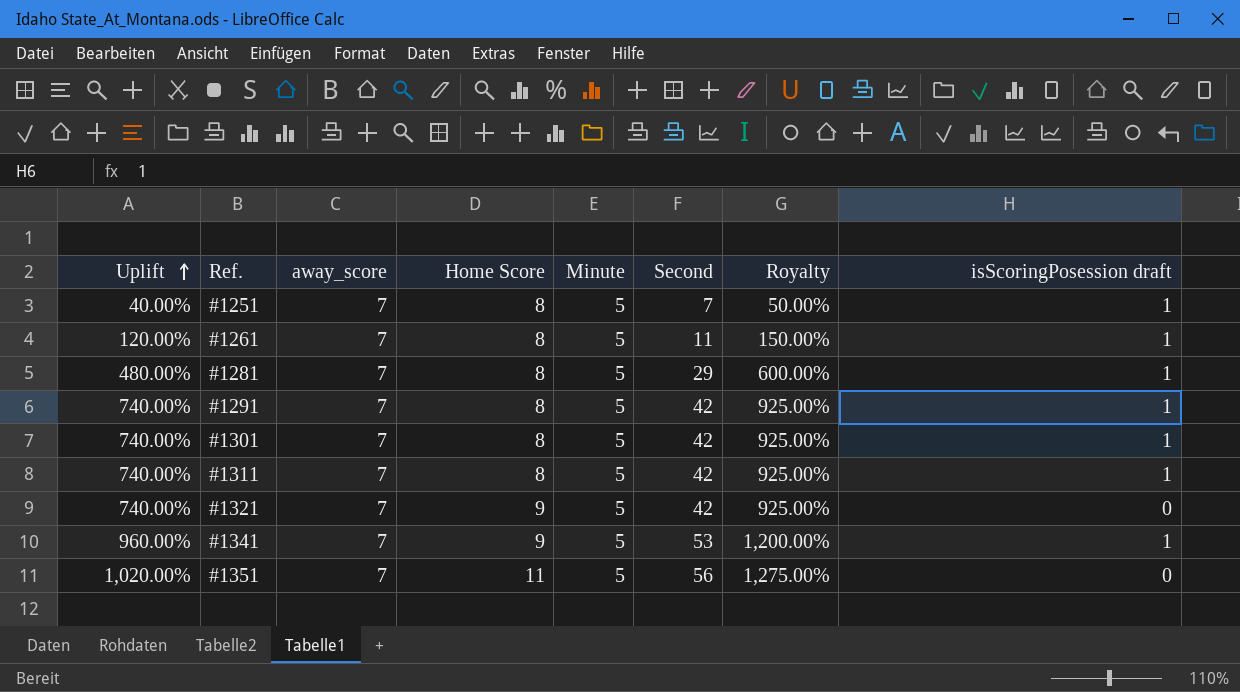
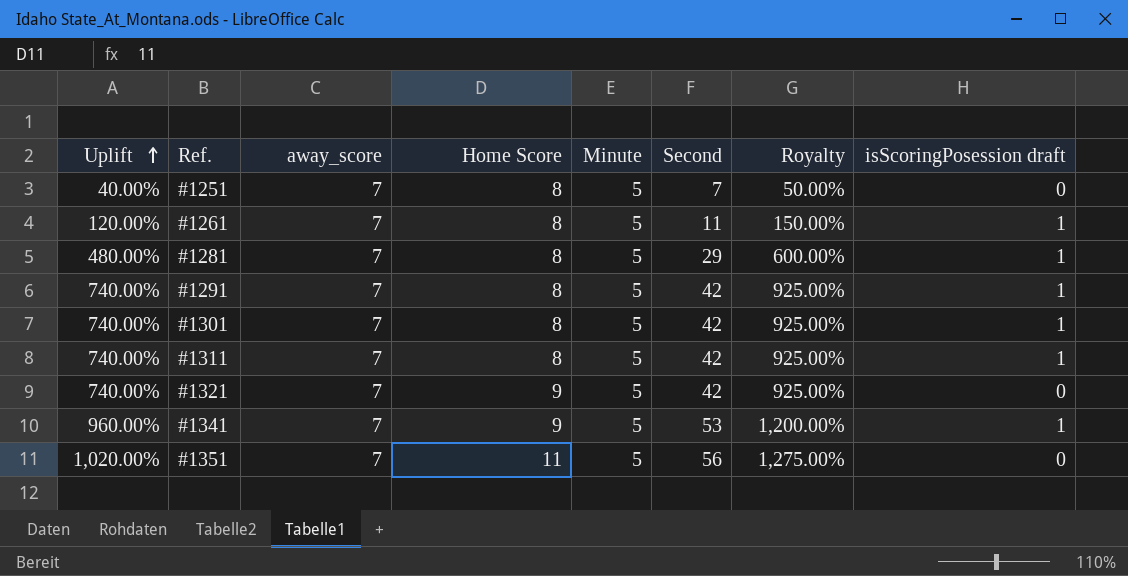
#1251 | isScoringPosession draft: 1 -> 0

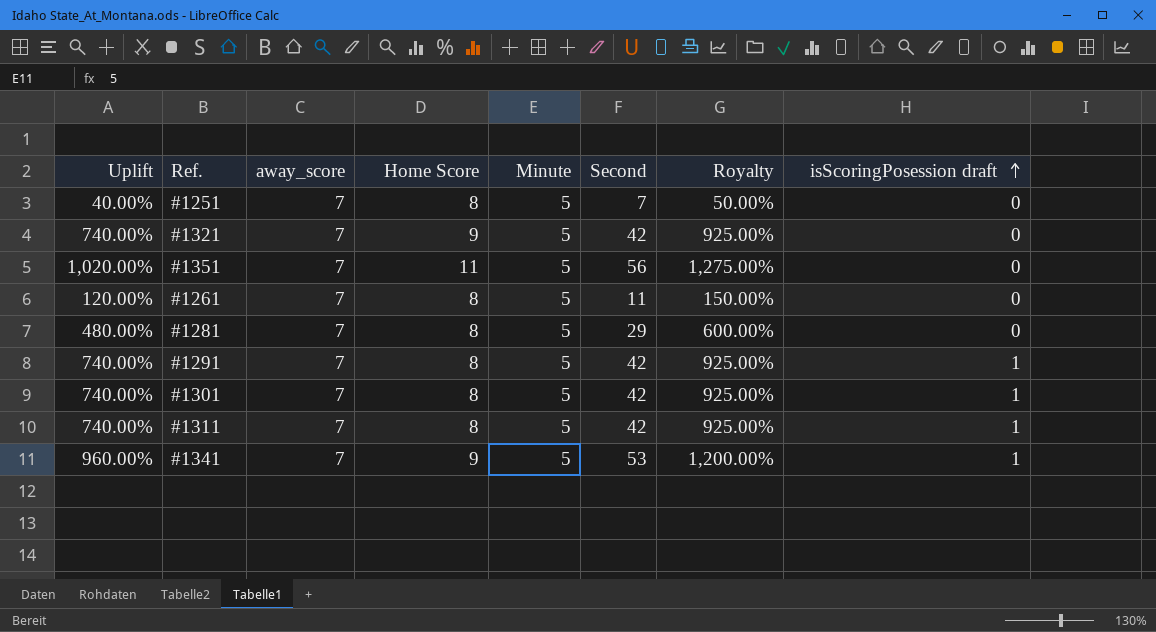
row order: Uplift ascending -> isScoringPosession draft ascending
#1261 | isScoringPosession draft: 1 -> 0
#1281 | isScoringPosession draft: 1 -> 0

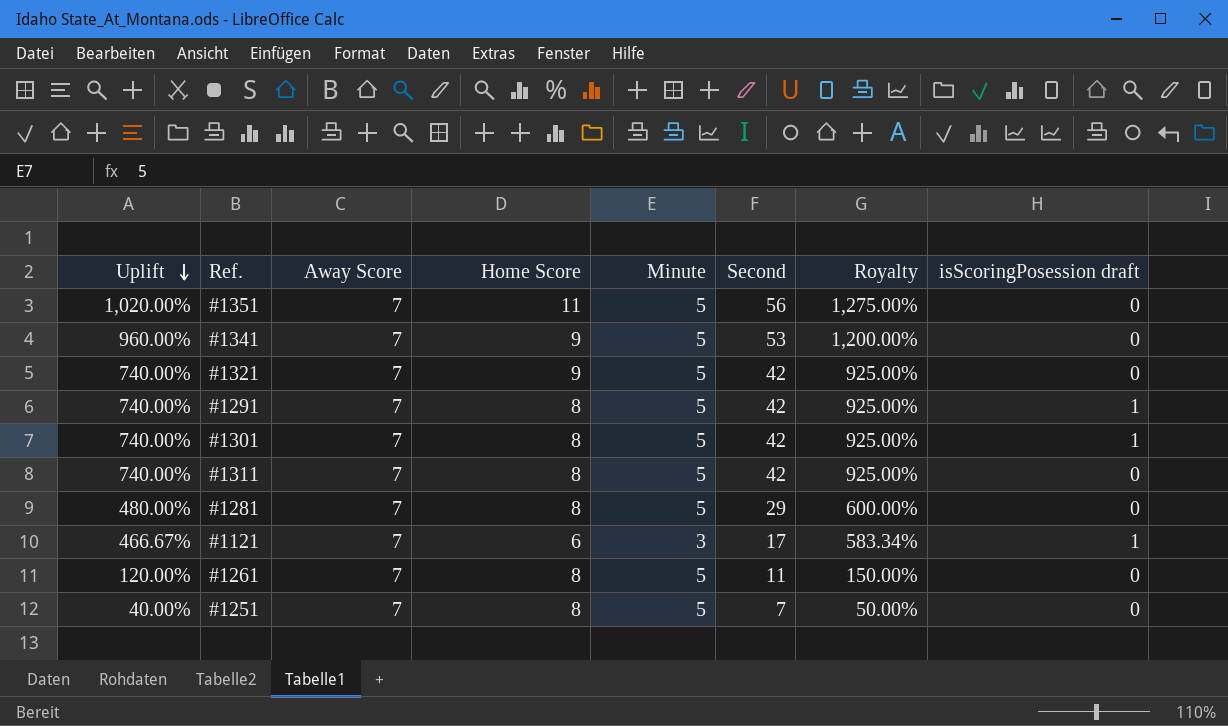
row order: isScoringPosession draft ascending -> Uplift descending
column name: away_score -> Away Score
#1341 | isScoringPosession draft: 1 -> 0
#1311 | isScoringPosession draft: 1 -> 0
row #1121: none -> 466.67% | 7 | 6 | 3 | 17 | 583.34% | 1

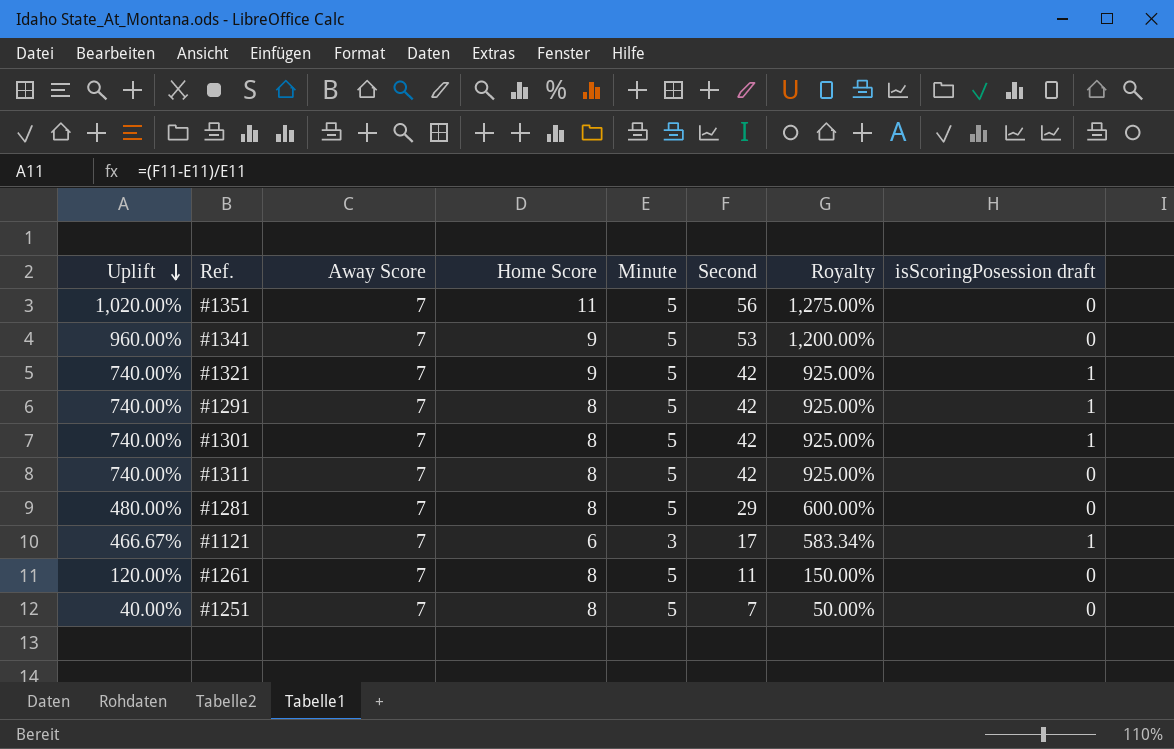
#1321 | isScoringPosession draft: 0 -> 1

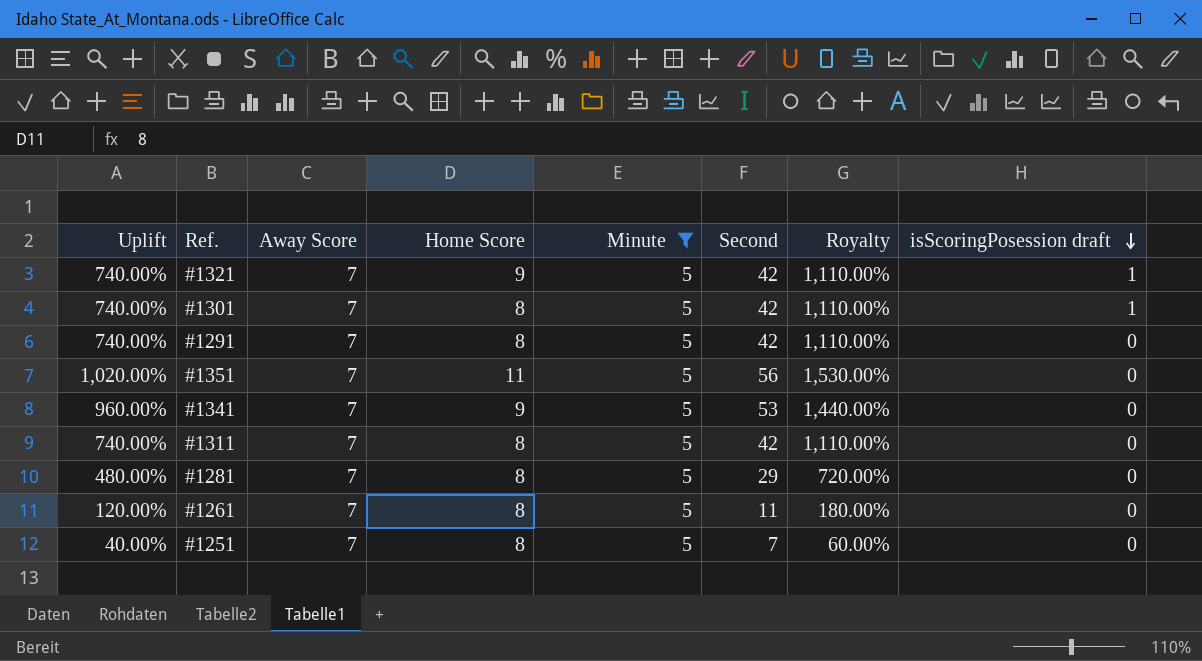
filter: none -> Minute = 5
row order: Uplift descending -> isScoringPosession draft descending
column Royalty | formula: [Uplift] * 1.25 -> [Uplift] * 1.5
#1291 | isScoringPosession draft: 1 -> 0

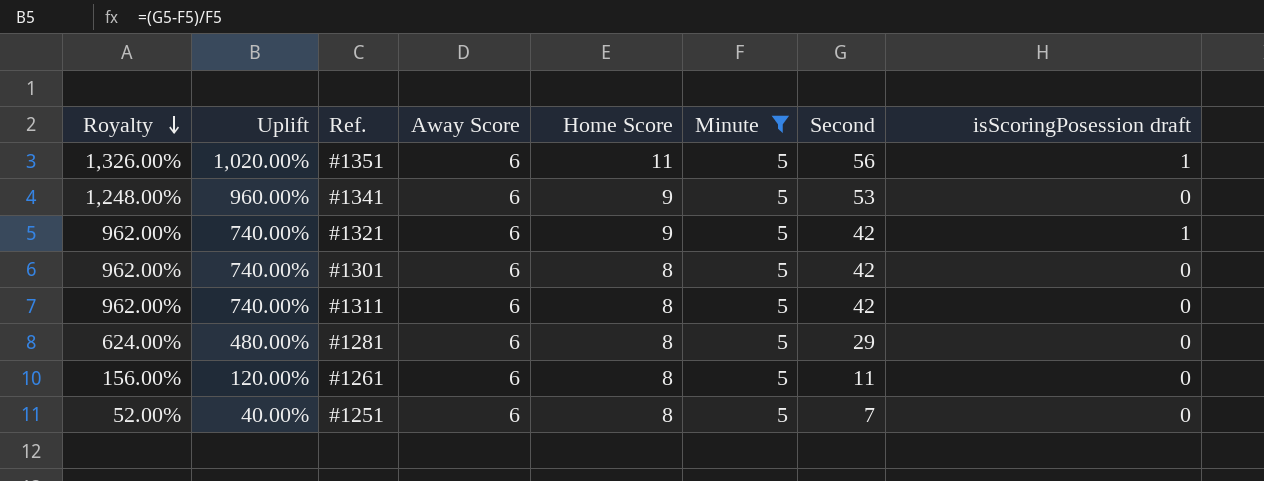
row order: isScoringPosession draft descending -> Royalty descending
column Royalty | formula: [Uplift] * 1.5 -> [Uplift] * 1.3
column Royalty | position: 7 -> 1
row #1291: 740.00% | 7 | 8 | 5 | 42 | 1,110.00% | 0 -> none
#1351 | Away Score: 7 -> 6
#1351 | isScoringPosession draft: 0 -> 1
#1341 | Away Score: 7 -> 6
#1321 | Away Score: 7 -> 6
#1301 | Away Score: 7 -> 6
#1301 | isScoringPosession draft: 1 -> 0
#1311 | Away Score: 7 -> 6
#1281 | Away Score: 7 -> 6
#1261 | Away Score: 7 -> 6
#1251 | Away Score: 7 -> 6

